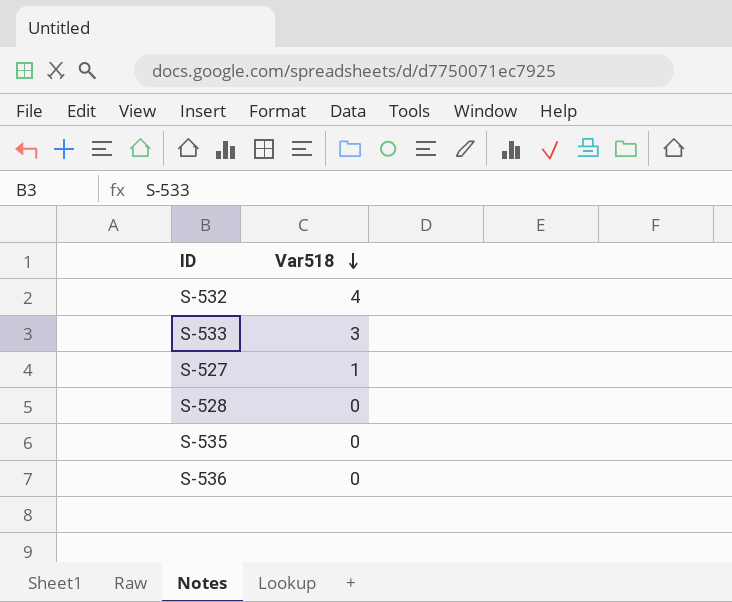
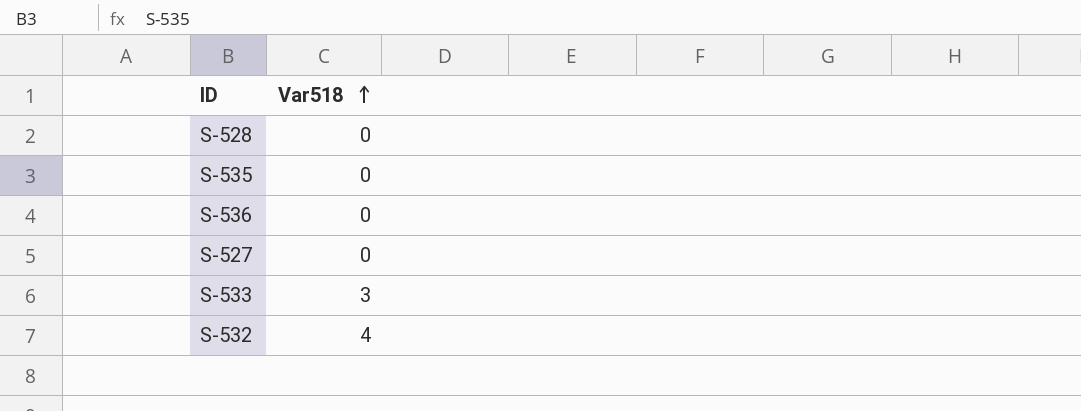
row order: Var518 descending -> Var518 ascending
S-527 | Var518: 1 -> 0

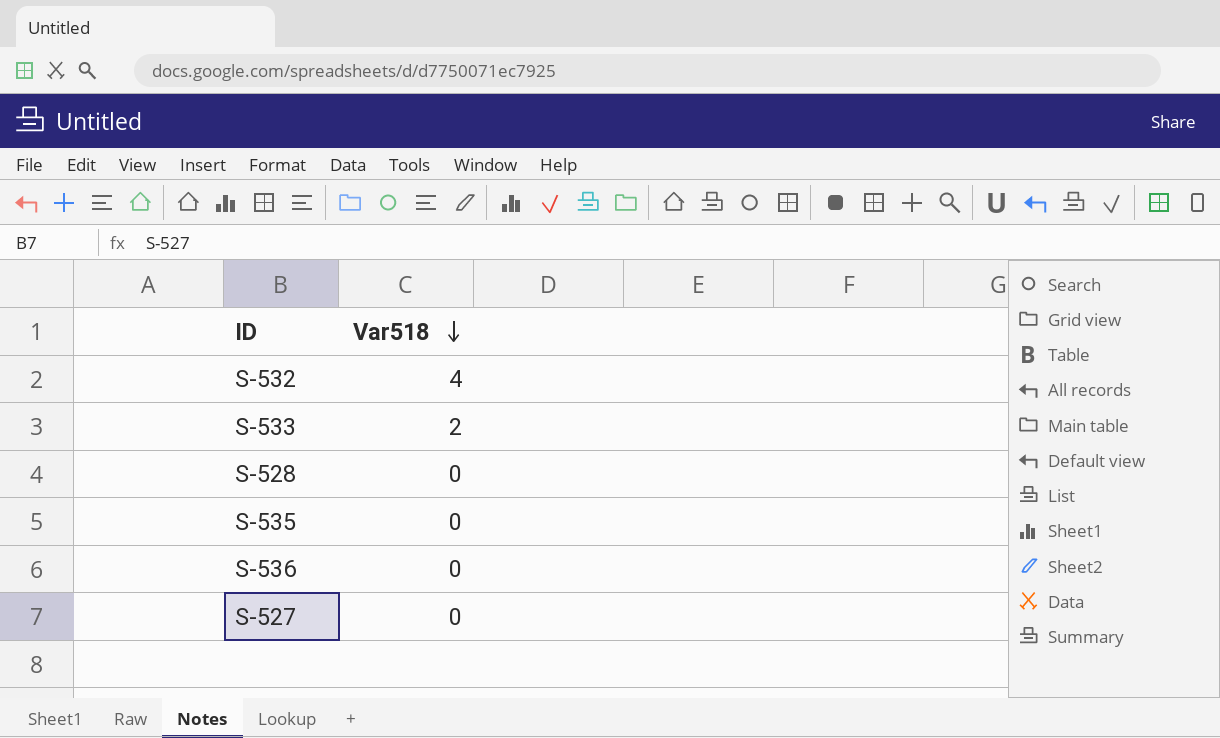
row order: Var518 ascending -> Var518 descending
S-533 | Var518: 3 -> 2

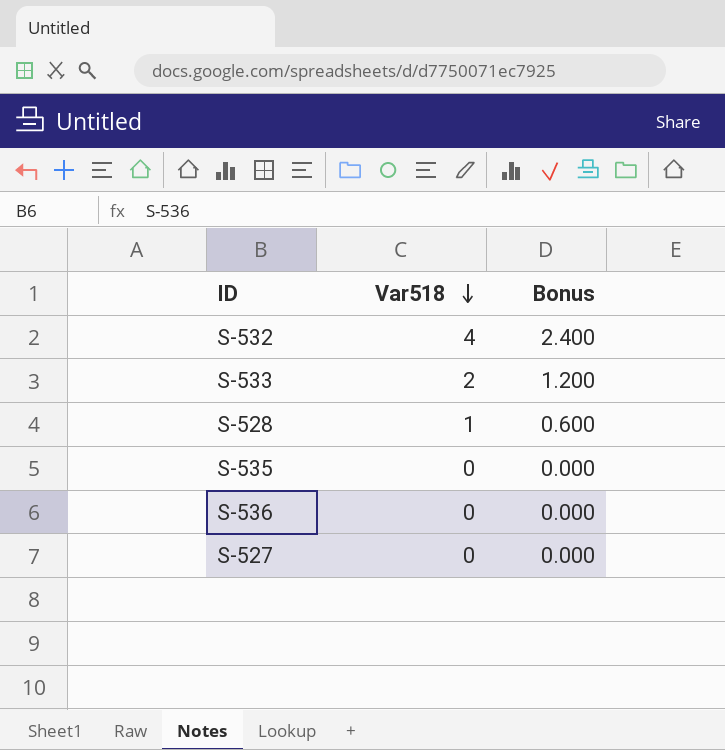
column Bonus | formula: none -> [Var518] * 0.6
S-528 | Var518: 0 -> 1

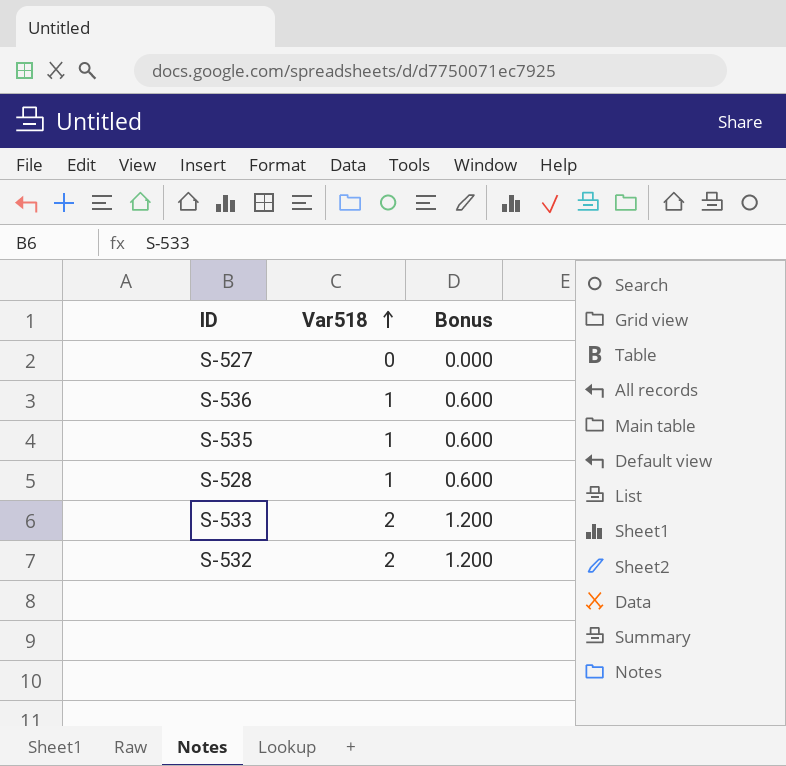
row order: Var518 descending -> Var518 ascending
S-536 | Var518: 0 -> 1
S-536 | Bonus: 0.000 -> 0.600
S-535 | Var518: 0 -> 1
S-535 | Bonus: 0.000 -> 0.600
S-532 | Var518: 4 -> 2
S-532 | Bonus: 2.400 -> 1.200

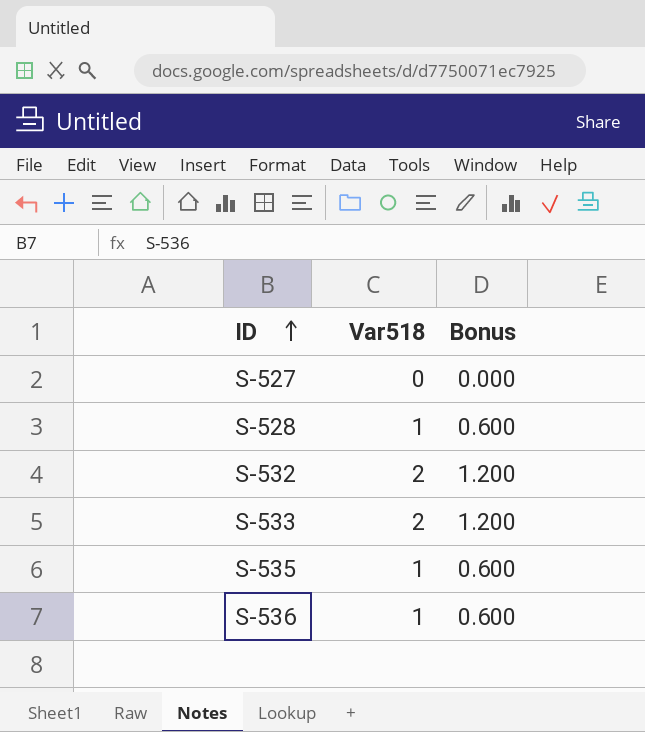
row order: Var518 ascending -> ID ascending

